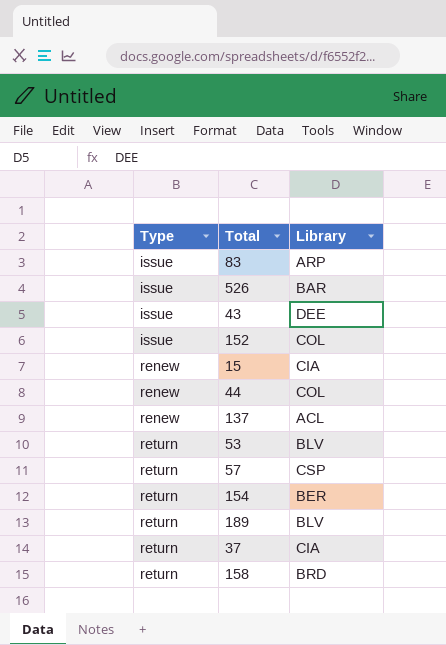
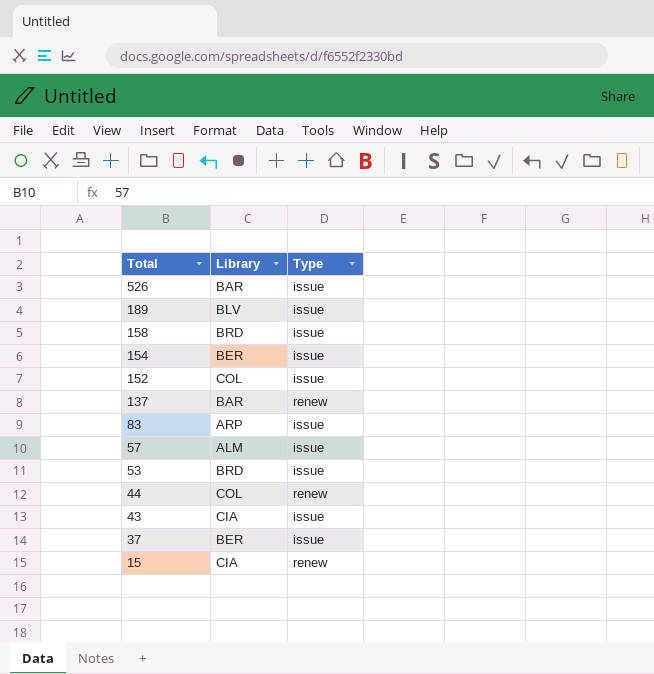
row order: Type ascending -> Total descending
column Type | position: 1 -> 3
189 | Type: return -> issue
158 | Type: return -> issue
154 | Type: return -> issue
137 | Library: ACL -> BAR
57 | Library: CSP -> ALM
57 | Type: return -> issue
53 | Library: BLV -> BRD
53 | Type: return -> issue
43 | Library: DEE -> CIA
37 | Library: CIA -> BER
37 | Type: return -> issue

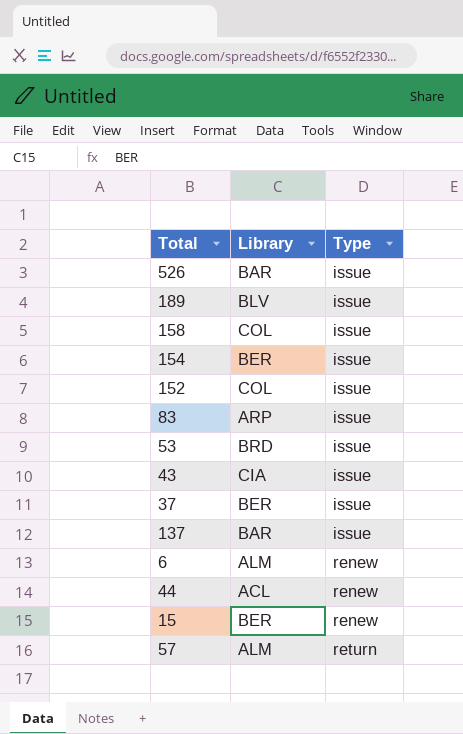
row order: Total descending -> Type ascending
158 | Library: BRD -> COL
137 | Type: renew -> issue
row 6: none -> ALM | renew
44 | Library: COL -> ACL
15 | Library: CIA -> BER
57 | Type: issue -> return

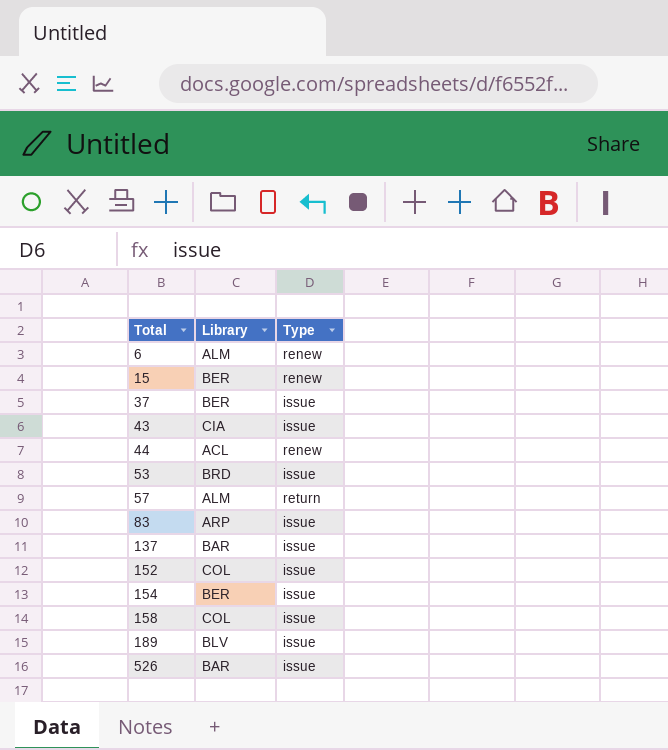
row order: Type ascending -> Total ascending

